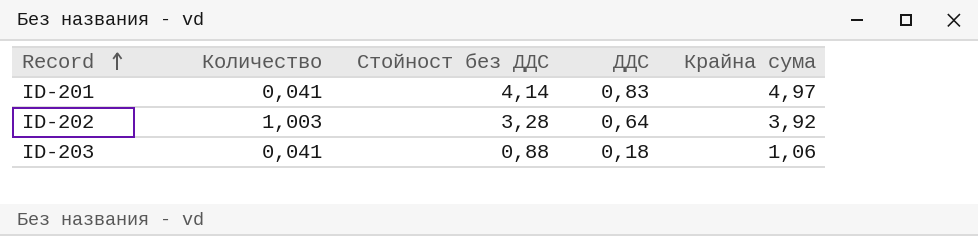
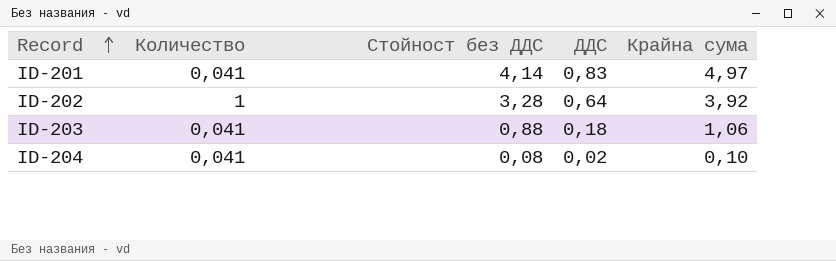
ID-202 | Количество: 1,003 -> 1
row ID-204: none -> 0,041 | 0,08 | 0,02 | 0,10

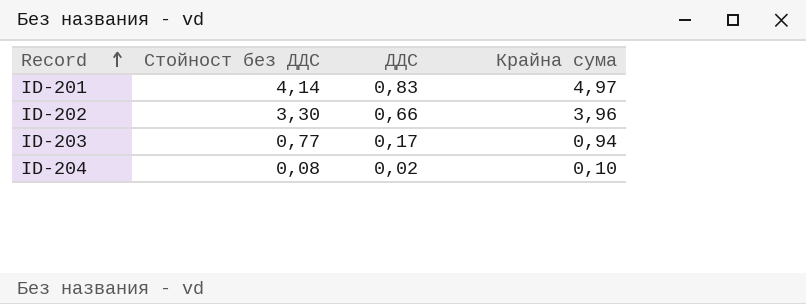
column Количество | position: 2 -> none
ID-202 | Стойност без ДДС: 3,28 -> 3,30
ID-202 | ДДС: 0,64 -> 0,66
ID-202 | Крайна сума: 3,92 -> 3,96
ID-203 | Стойност без ДДС: 0,88 -> 0,77
ID-203 | ДДС: 0,18 -> 0,17
ID-203 | Крайна сума: 1,06 -> 0,94

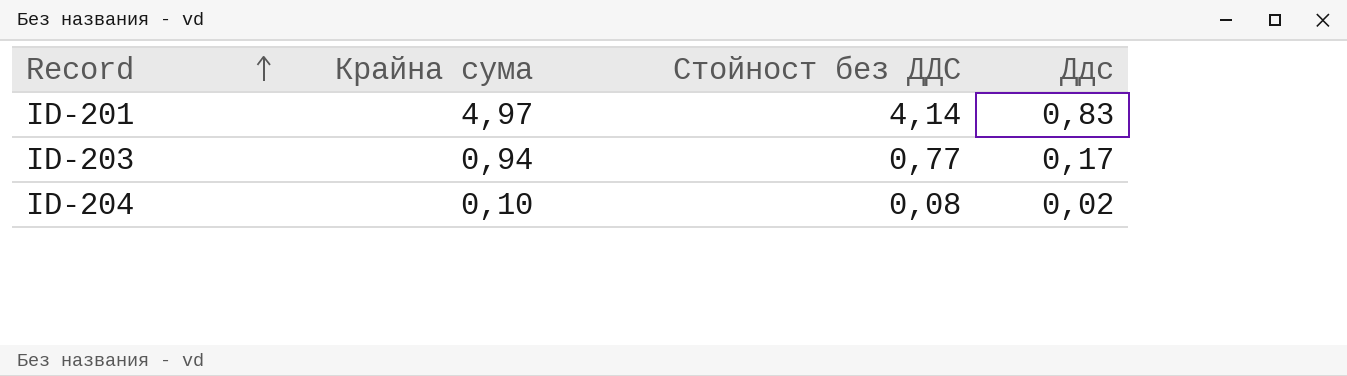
column Крайна сума | position: 4 -> 2
column name: ДДС -> Ддс
row ID-202: 3,30 | 0,66 | 3,96 -> none

